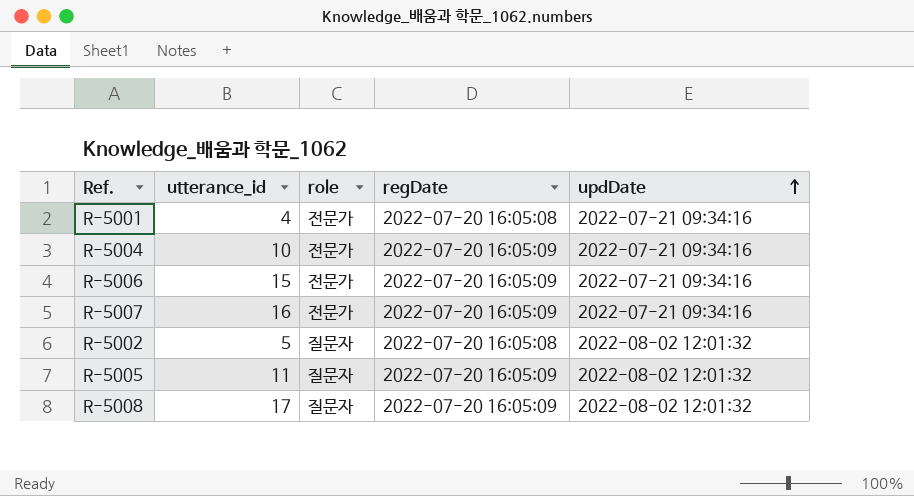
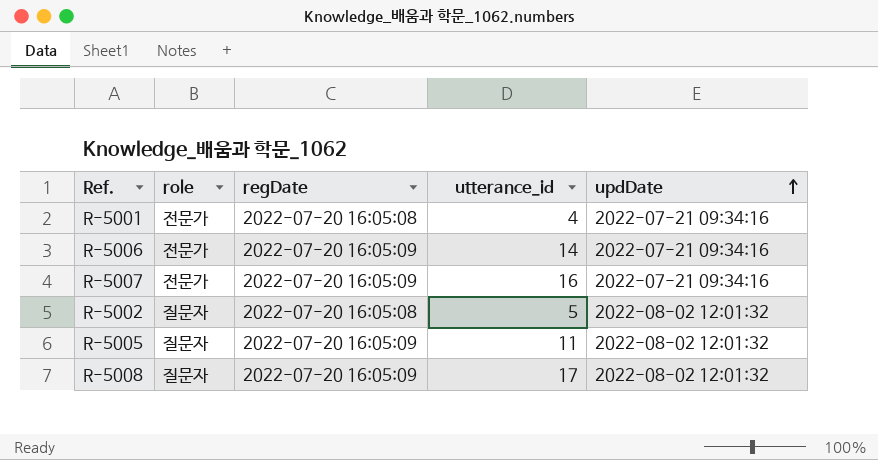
column utterance_id | position: 2 -> 4
row R-5004: 10 | 전문가 | 2022-07-20 16:05:09 | 2022-07-21 09:34:16 -> none
R-5006 | utterance_id: 15 -> 14

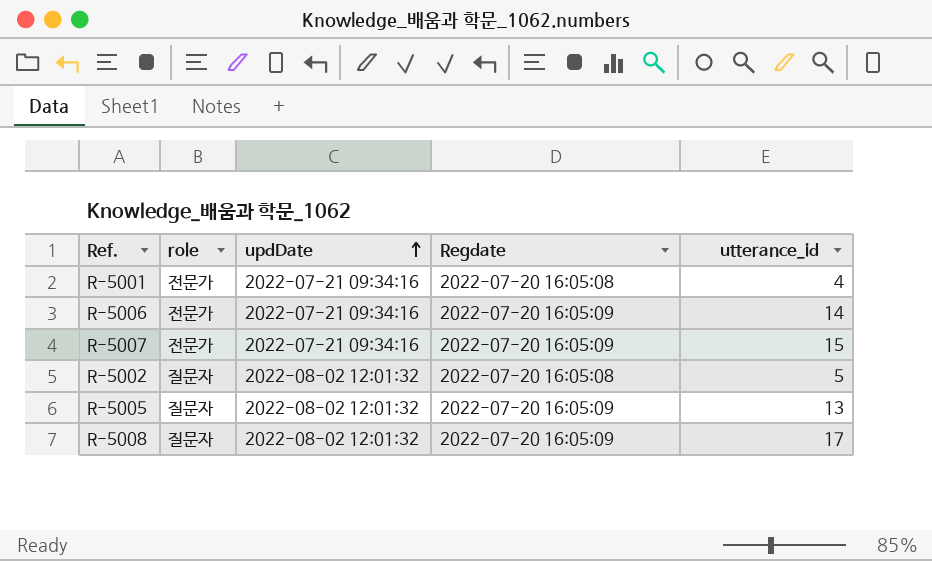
column updDate | position: 5 -> 3
column name: regDate -> Regdate
R-5007 | utterance_id: 16 -> 15
R-5005 | utterance_id: 11 -> 13

